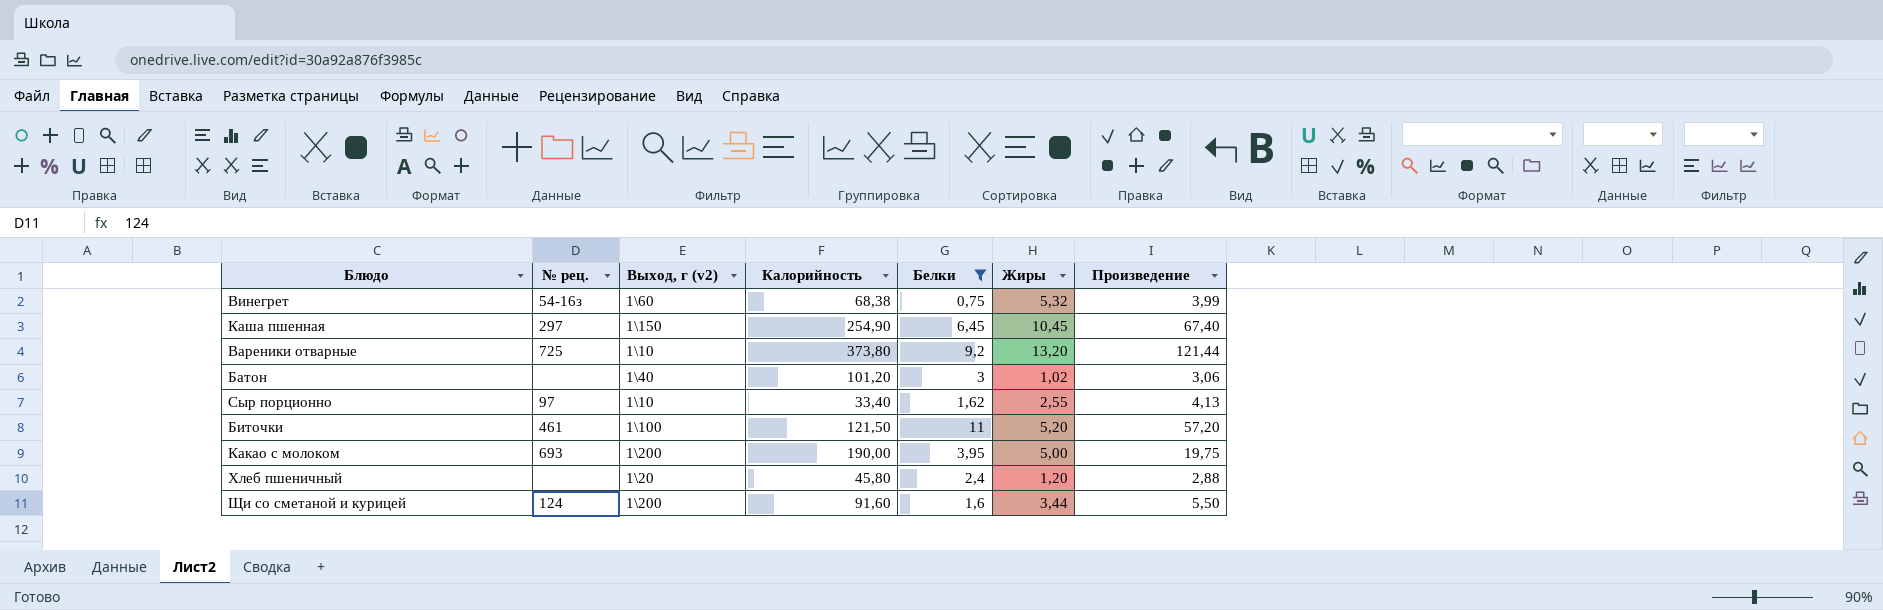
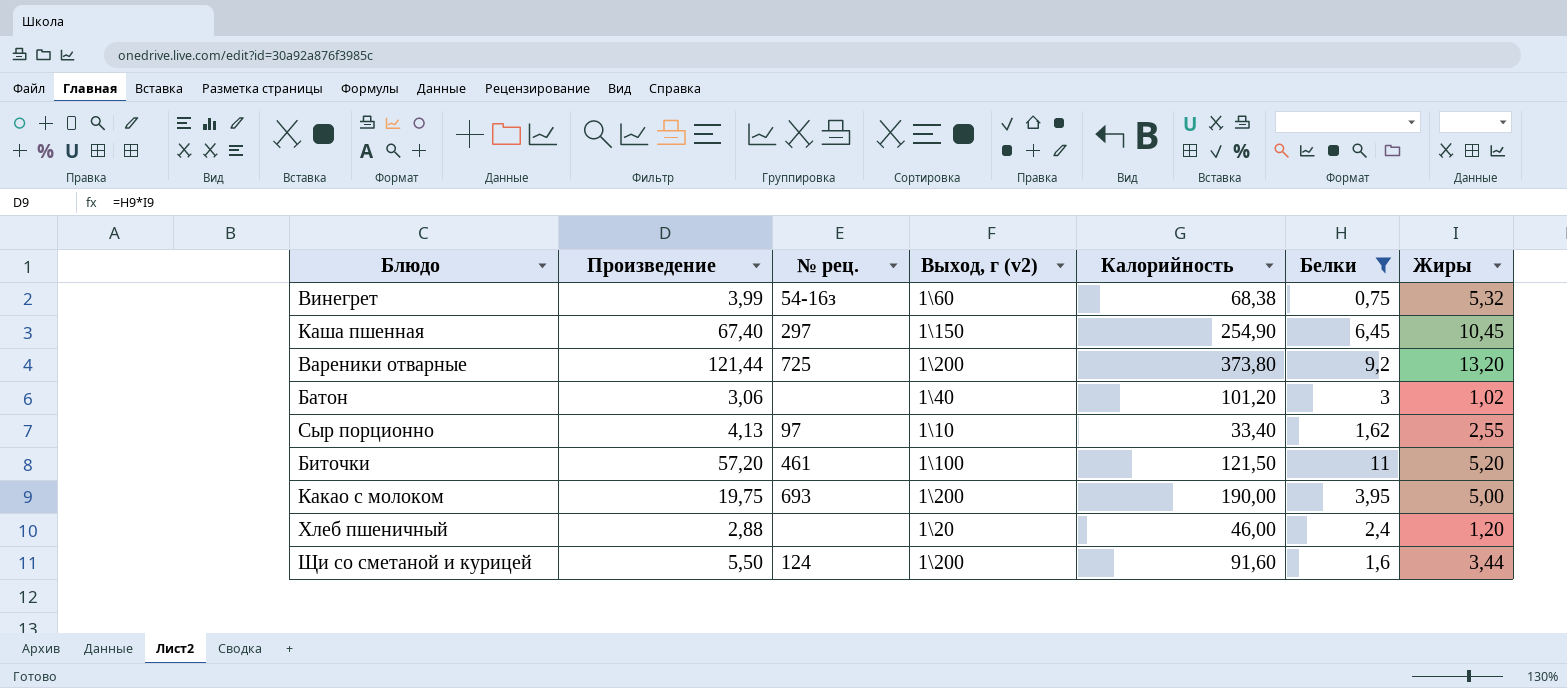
column Произведение | position: 7 -> 2
Вареники отварные | Выход, г (v2): 1\10 -> 1\200
Хлеб пшеничный | Калорийность: 45,80 -> 46,00

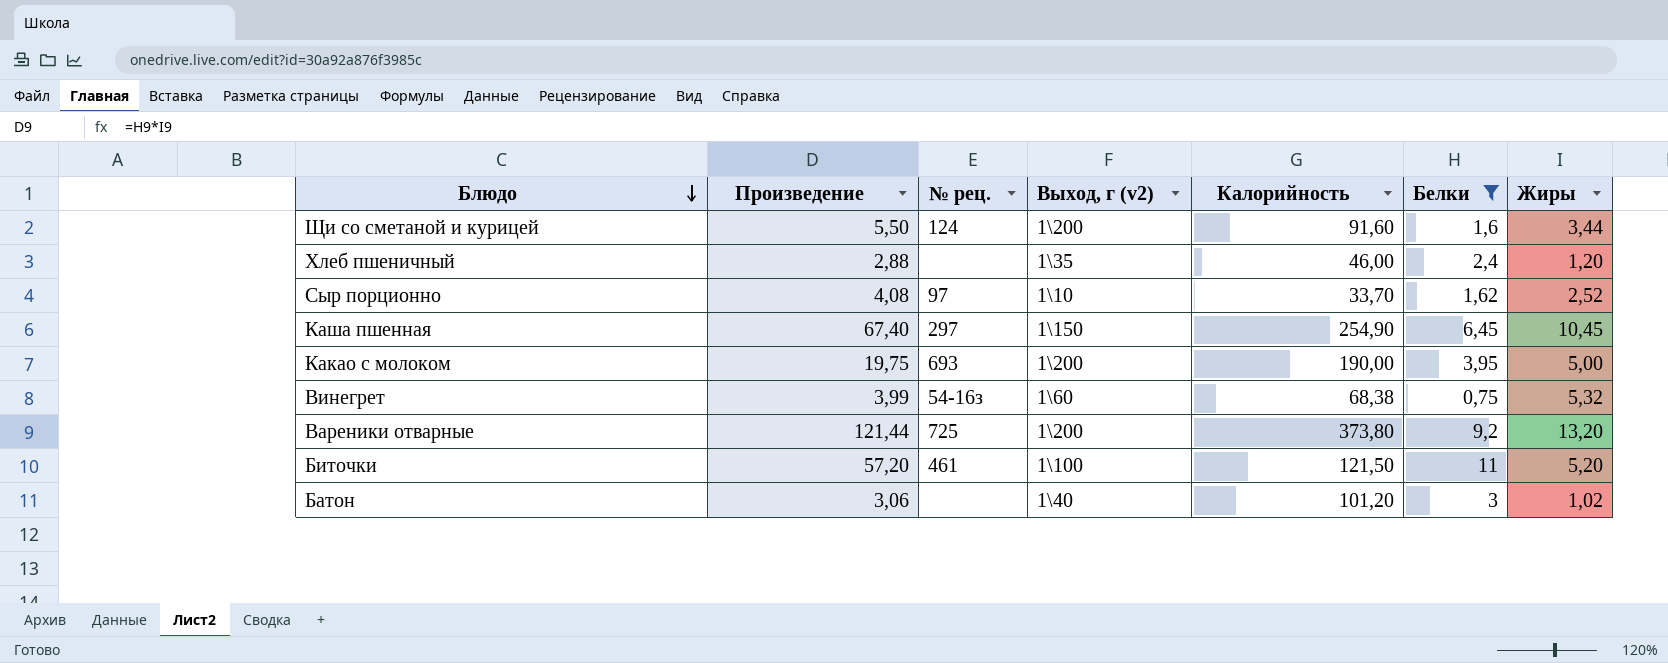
row order: none -> Блюдо descending
Хлеб пшеничный | Выход, г (v2): 1\20 -> 1\35
Сыр порционно | Произведение: 4,13 -> 4,08
Сыр порционно | Калорийность: 33,40 -> 33,70
Сыр порционно | Жиры: 2,55 -> 2,52

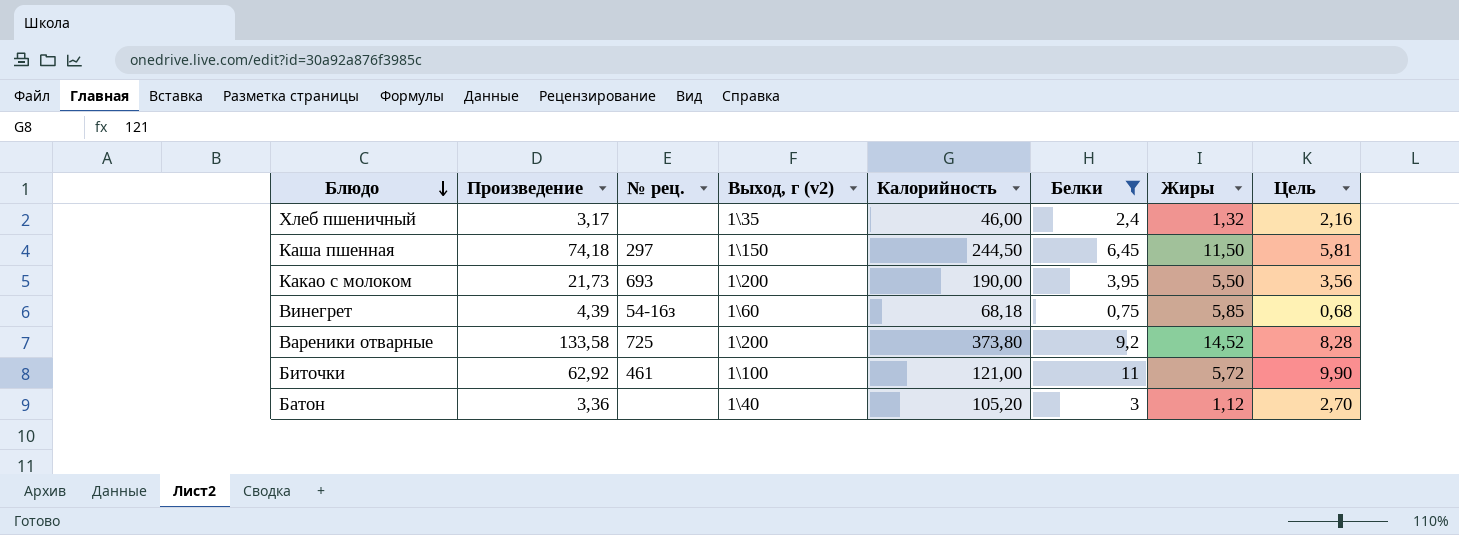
column Цель | formula: none -> [Белки] * 0,9
row Щи со сметаной и курицей: 5,50 | 124 | 1\200 | 91,60 | 1,6 | 3,44 -> none
row Сыр порционно: 4,08 | 97 | 1\10 | 33,70 | 1,62 | 2,52 -> none
Хлеб пшеничный | Произведение: 2,88 -> 3,17
Хлеб пшеничный | Жиры: 1,20 -> 1,32
Каша пшенная | Произведение: 67,40 -> 74,18
Каша пшенная | Калорийность: 254,90 -> 244,50
Каша пшенная | Жиры: 10,45 -> 11,50
Какао с молоком | Произведение: 19,75 -> 21,73
Какао с молоком | Жиры: 5,00 -> 5,50
Винегрет | Произведение: 3,99 -> 4,39
Винегрет | Калорийность: 68,38 -> 68,18
Винегрет | Жиры: 5,32 -> 5,85
Вареники отварные | Произведение: 121,44 -> 133,58
Вареники отварные | Жиры: 13,20 -> 14,52
Биточки | Произведение: 57,20 -> 62,92
Биточки | Калорийность: 121,50 -> 121,00
Биточки | Жиры: 5,20 -> 5,72
Батон | Произведение: 3,06 -> 3,36
Батон | Калорийность: 101,20 -> 105,20
Батон | Жиры: 1,02 -> 1,12

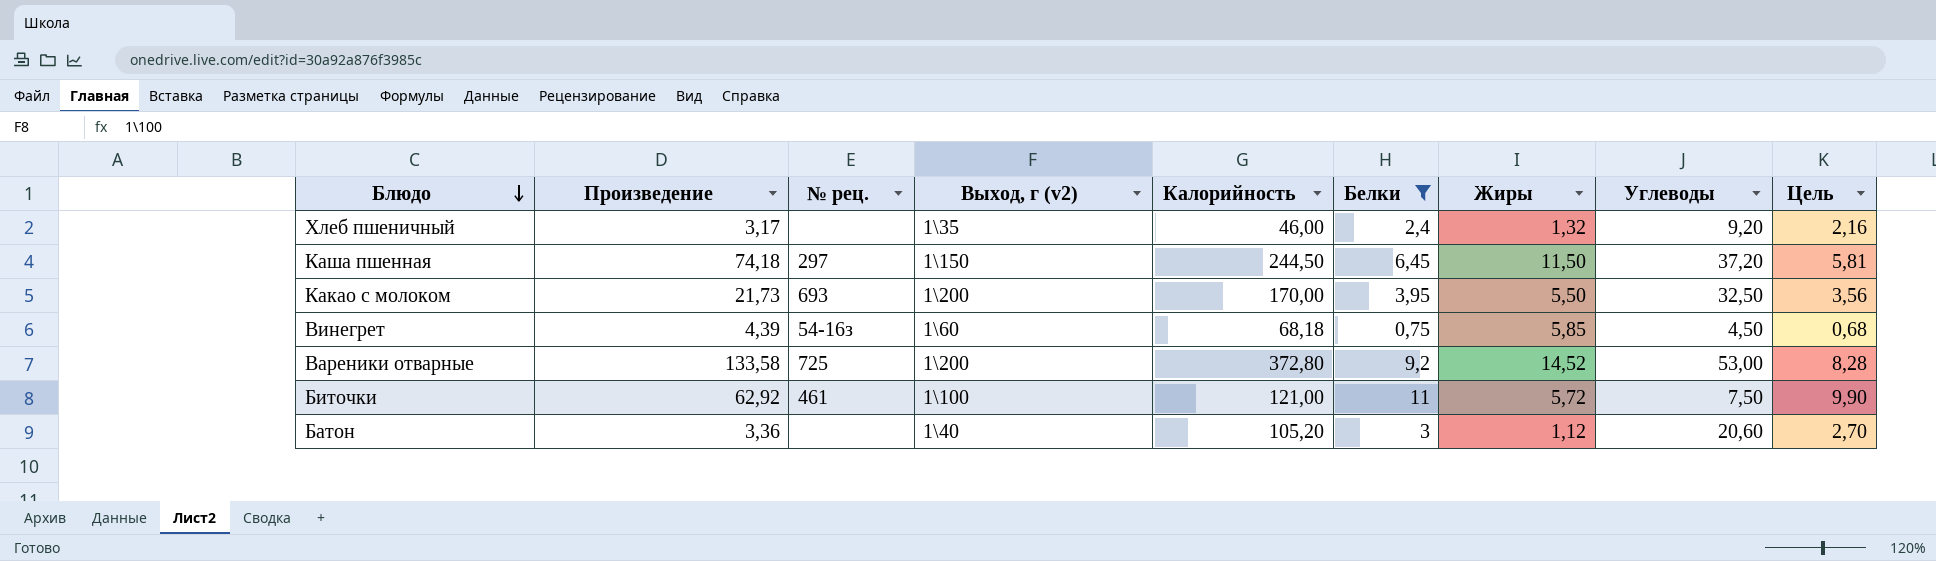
column Углеводы | position: none -> 8
Какао с молоком | Калорийность: 190,00 -> 170,00
Вареники отварные | Калорийность: 373,80 -> 372,80

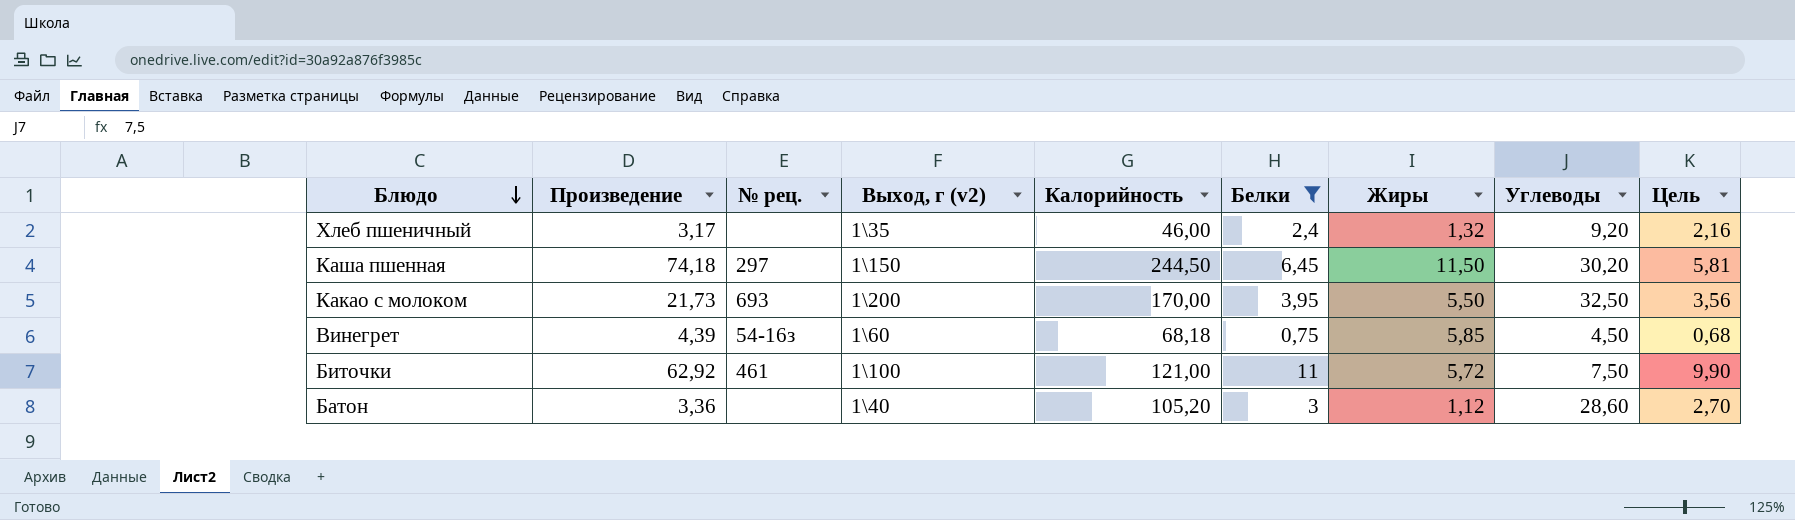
row Вареники отварные: 133,58 | 725 | 1\200 | 372,80 | 9,2 | 14,52 | 53,00 | 8,28 -> none
Каша пшенная | Углеводы: 37,20 -> 30,20
Батон | Углеводы: 20,60 -> 28,60

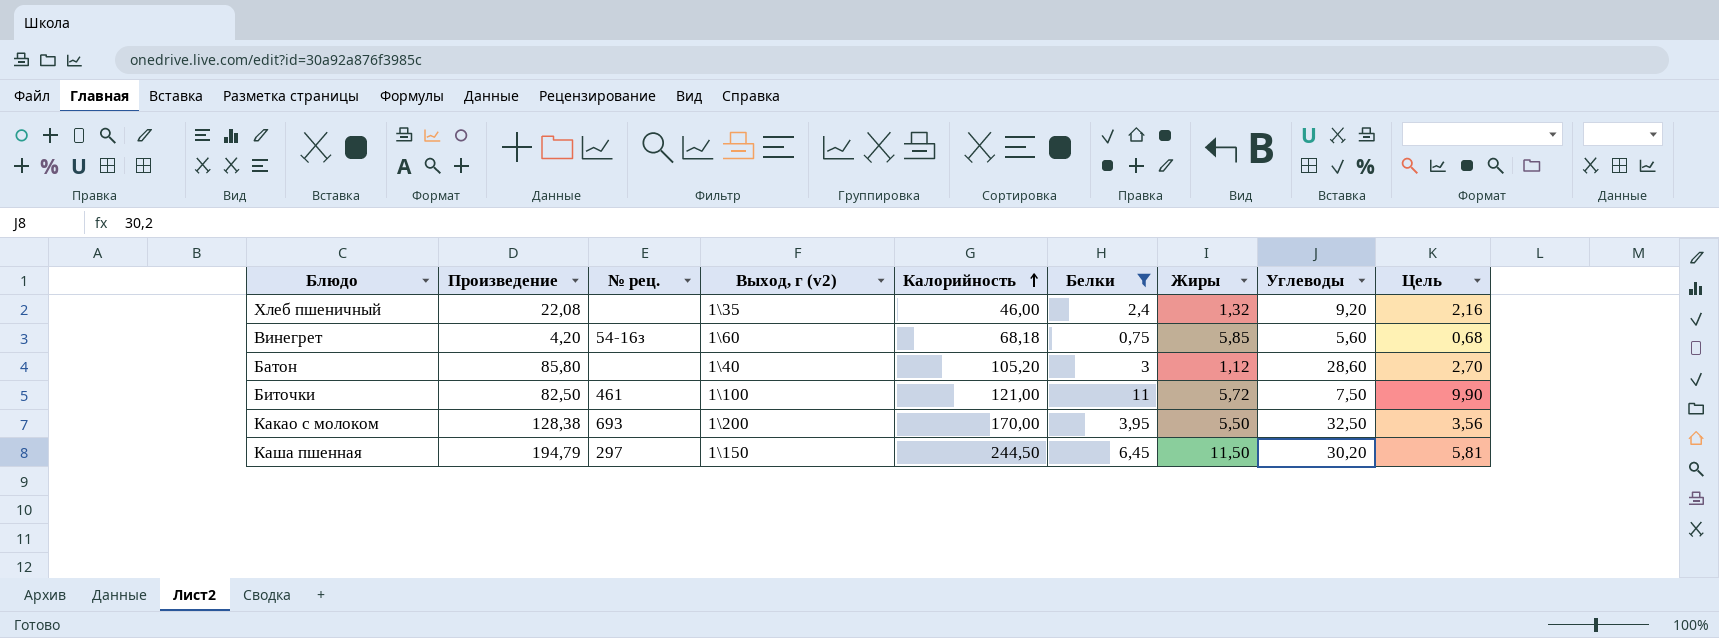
row order: Блюдо descending -> Калорийность ascending
column Произведение | formula: [Белки] * [Жиры] -> [Белки] * [Углеводы]
Винегрет | Углеводы: 4,50 -> 5,60

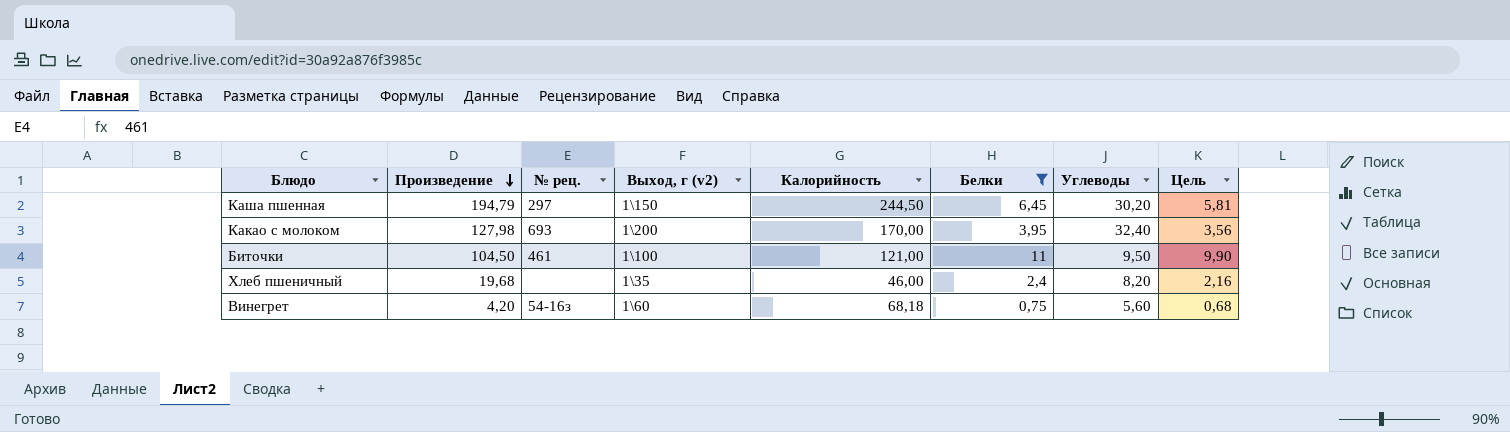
row order: Калорийность ascending -> Произведение descending
column Жиры | position: 7 -> none
row Батон: 85,80 | none | 1\40 | 105,20 | 3 | 1,12 | 28,60 | 2,70 -> none
Какао с молоком | Произведение: 128,38 -> 127,98
Какао с молоком | Углеводы: 32,50 -> 32,40
Биточки | Произведение: 82,50 -> 104,50
Биточки | Углеводы: 7,50 -> 9,50
Хлеб пшеничный | Произведение: 22,08 -> 19,68
Хлеб пшеничный | Углеводы: 9,20 -> 8,20

